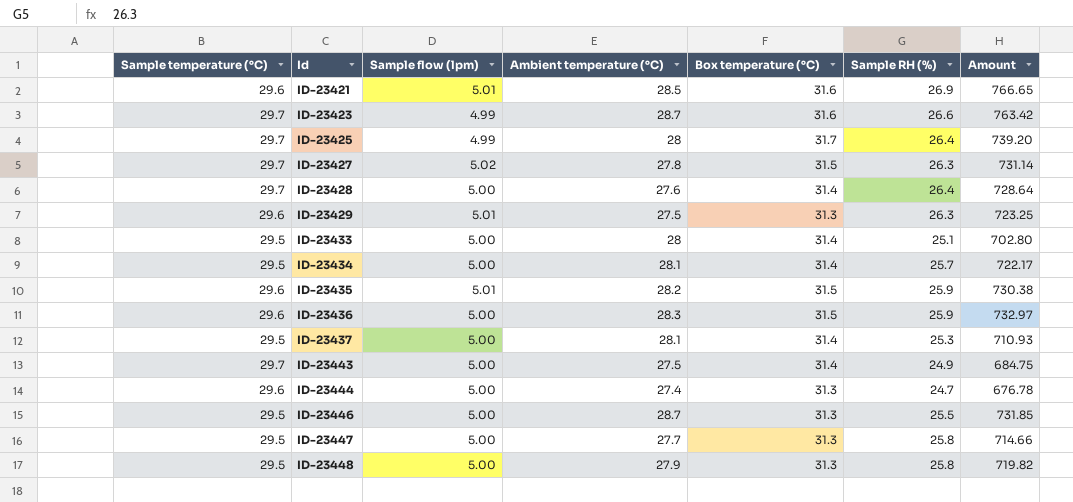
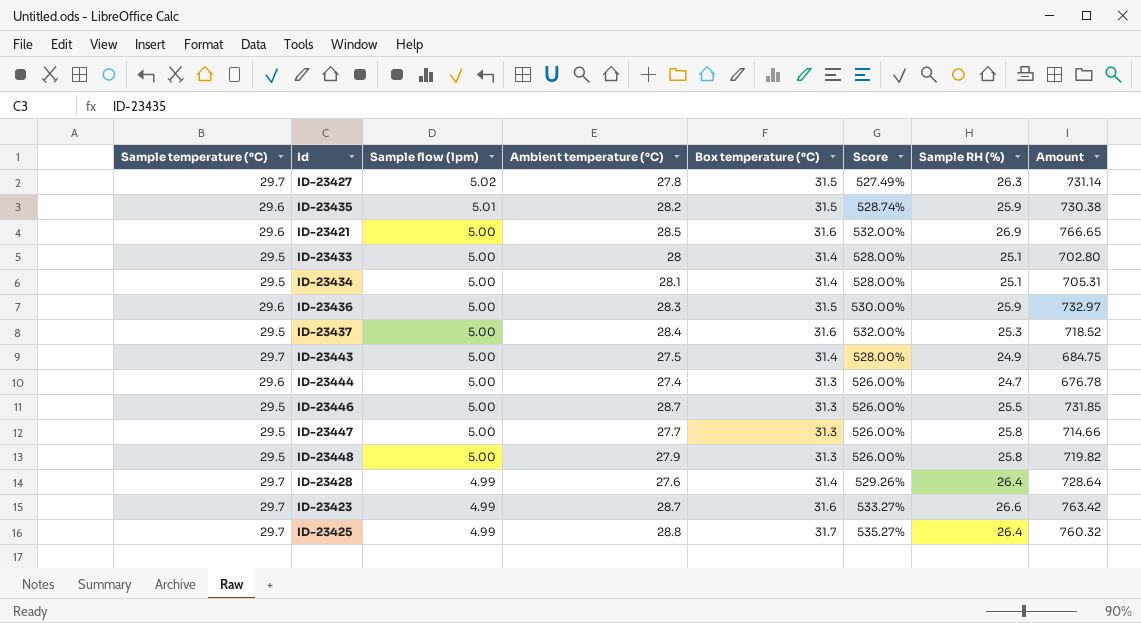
row order: Id ascending -> Sample flow (lpm) descending
column Score | formula: none -> ([Box temperature (°C)] - [Sample flow (lpm)]) / [Sample flow (lpm)]
row ID-23429: 29.6 | 5.01 | 27.5 | 31.3 | 26.3 | 723.25 -> none
ID-23421 | Sample flow (lpm): 5.01 -> 5.00
ID-23434 | Sample RH (%): 25.7 -> 25.1
ID-23434 | Amount: 722.17 -> 705.31
ID-23437 | Ambient temperature (°C): 28.1 -> 28.4
ID-23437 | Box temperature (°C): 31.4 -> 31.6
ID-23437 | Amount: 710.93 -> 718.52
ID-23428 | Sample flow (lpm): 5.00 -> 4.99
ID-23425 | Ambient temperature (°C): 28 -> 28.8
ID-23425 | Amount: 739.20 -> 760.32

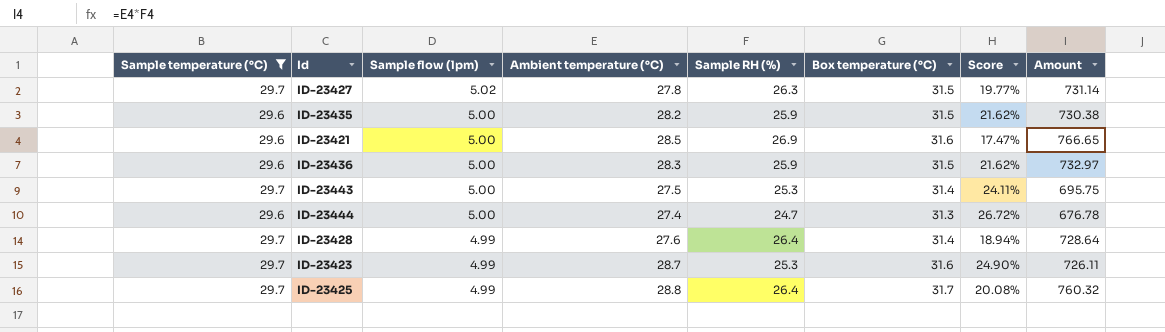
filter: none -> Sample temperature (°C) != 29.5
column Sample RH (%) | position: 7 -> 5
column Score | formula: ([Box temperature (°C)] - [Sample flow (lpm)]) / [Sample flow (lpm)] -> ([Box temperature (°C)] - [Sample RH (%)]) / [Sample RH (%)]
ID-23435 | Sample flow (lpm): 5.01 -> 5.00
ID-23443 | Sample RH (%): 24.9 -> 25.3
ID-23443 | Amount: 684.75 -> 695.75
ID-23423 | Sample RH (%): 26.6 -> 25.3
ID-23423 | Amount: 763.42 -> 726.11

